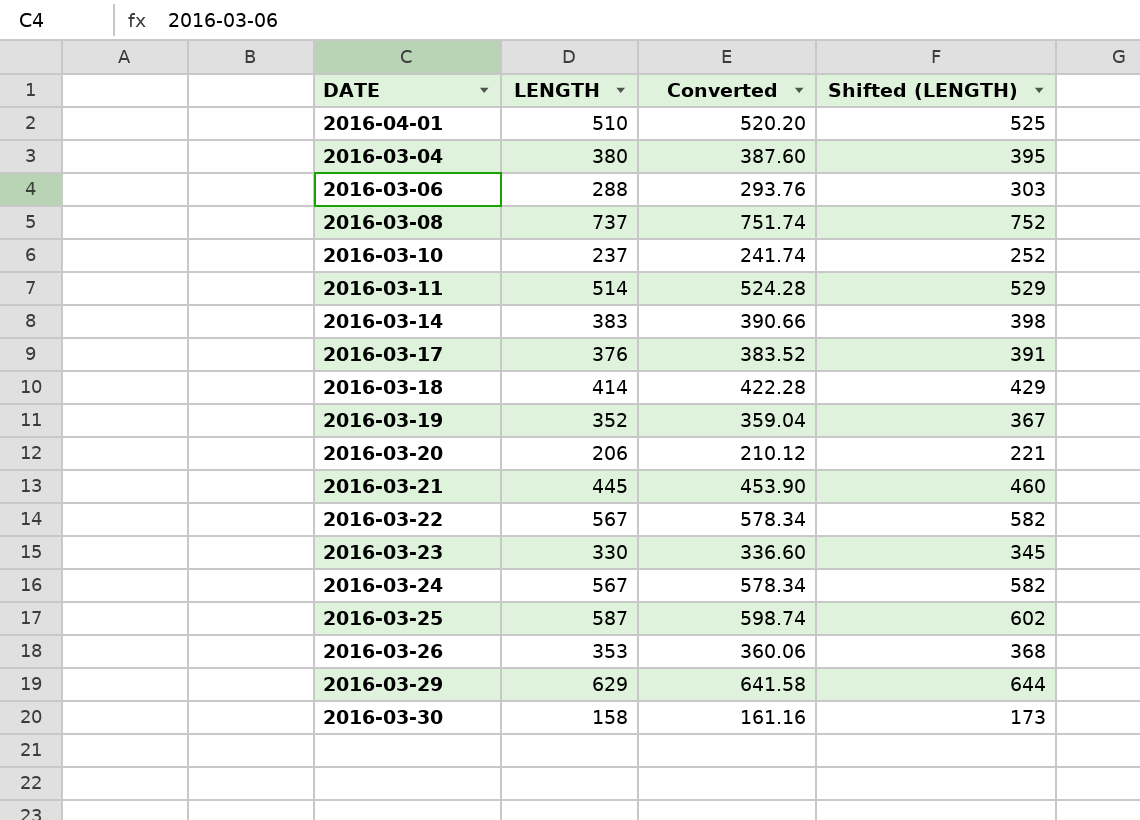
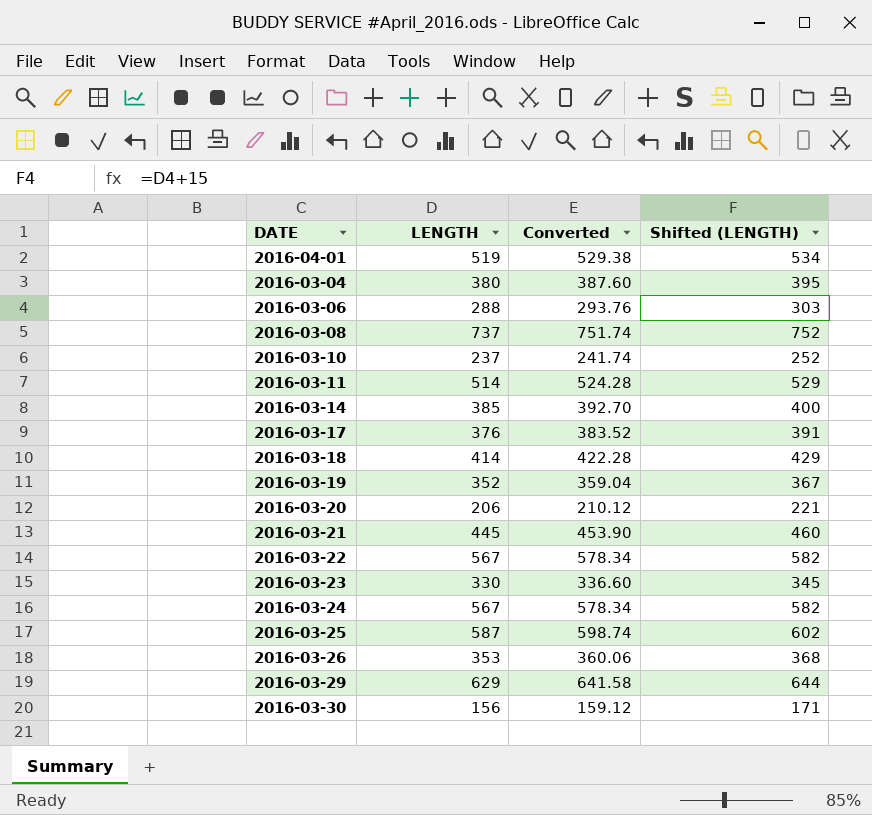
2016-04-01 | LENGTH: 510 -> 519
2016-04-01 | Converted: 520.20 -> 529.38
2016-04-01 | Shifted (LENGTH): 525 -> 534
2016-03-14 | LENGTH: 383 -> 385
2016-03-14 | Converted: 390.66 -> 392.70
2016-03-14 | Shifted (LENGTH): 398 -> 400
2016-03-30 | LENGTH: 158 -> 156
2016-03-30 | Converted: 161.16 -> 159.12
2016-03-30 | Shifted (LENGTH): 173 -> 171

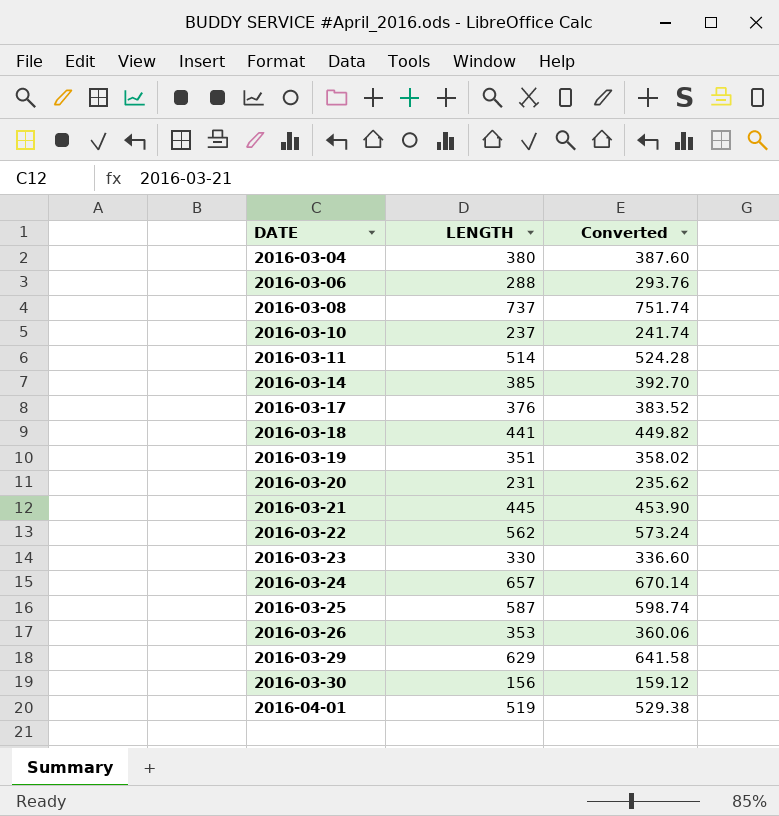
row order: none -> DATE ascending
column Shifted (LENGTH) | formula: [LENGTH] + 15 -> none
2016-03-18 | LENGTH: 414 -> 441
2016-03-18 | Converted: 422.28 -> 449.82
2016-03-19 | LENGTH: 352 -> 351
2016-03-19 | Converted: 359.04 -> 358.02
2016-03-20 | LENGTH: 206 -> 231
2016-03-20 | Converted: 210.12 -> 235.62
2016-03-22 | LENGTH: 567 -> 562
2016-03-22 | Converted: 578.34 -> 573.24
2016-03-24 | LENGTH: 567 -> 657
2016-03-24 | Converted: 578.34 -> 670.14

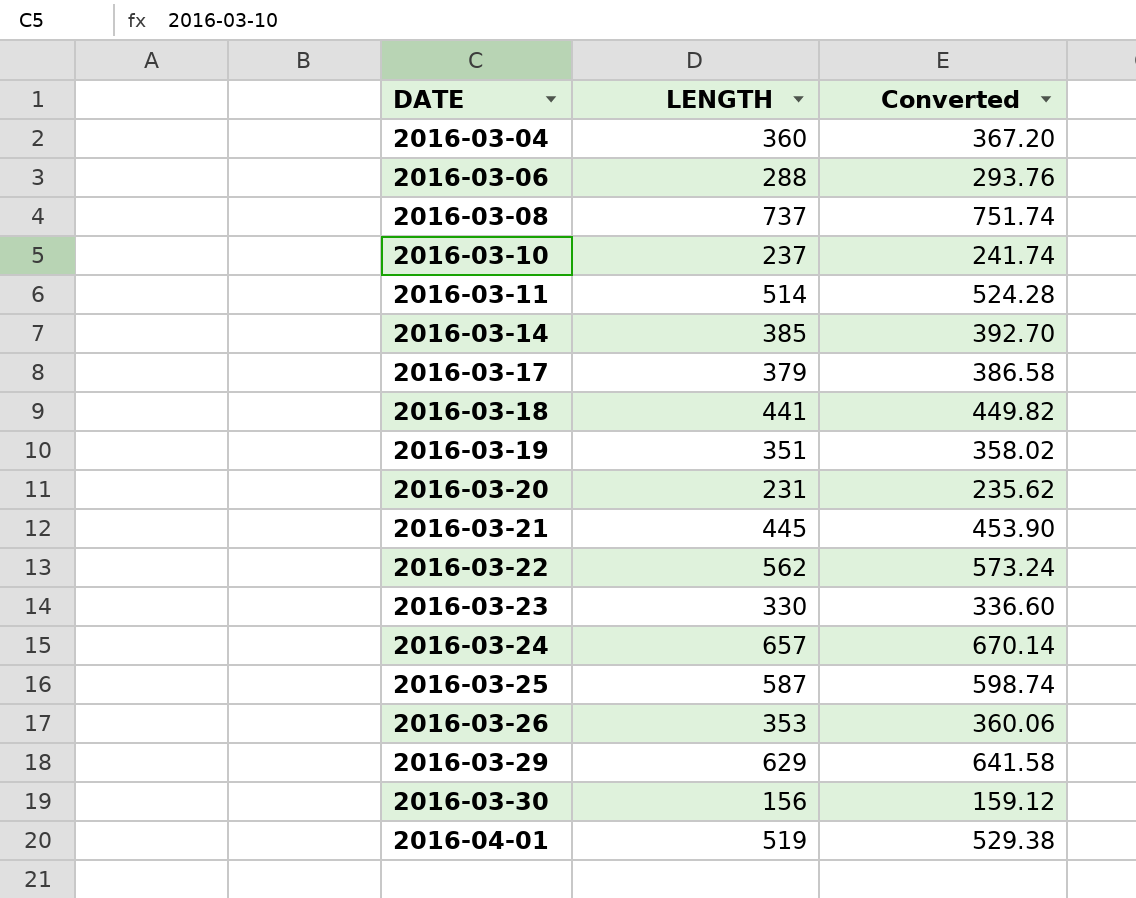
2016-03-04 | LENGTH: 380 -> 360
2016-03-04 | Converted: 387.60 -> 367.20
2016-03-17 | LENGTH: 376 -> 379
2016-03-17 | Converted: 383.52 -> 386.58

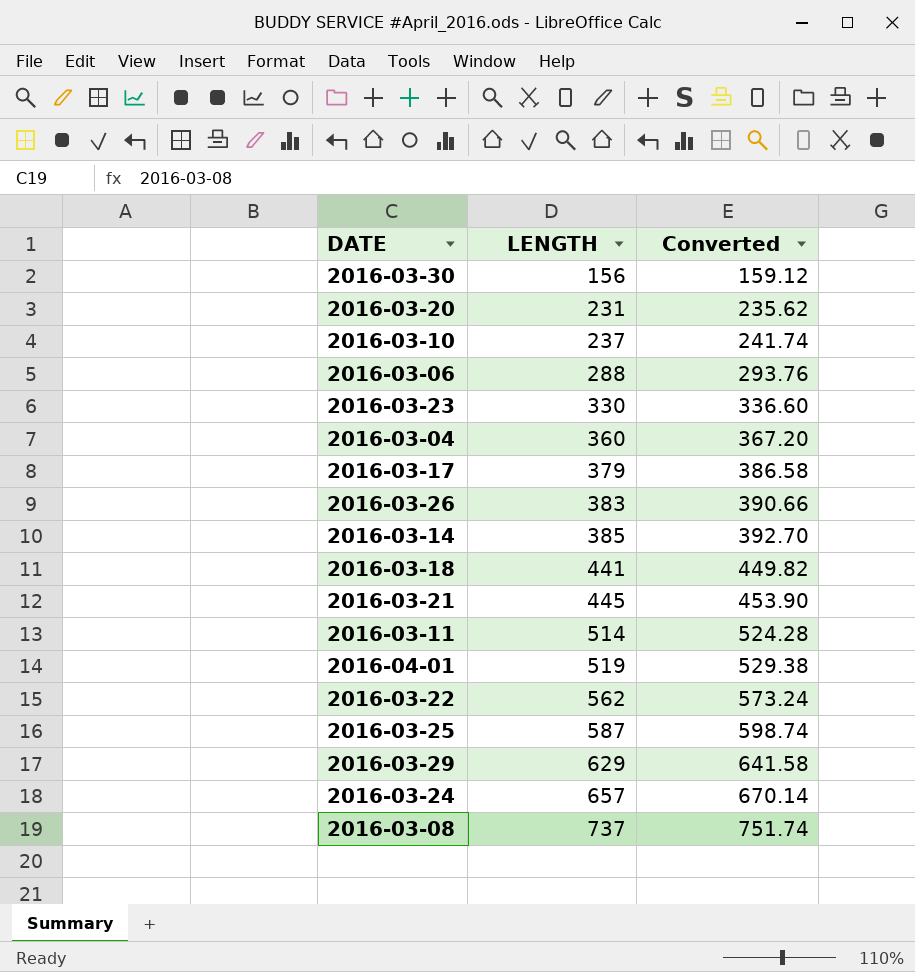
row order: DATE ascending -> LENGTH ascending
row 2016-03-19: 351 | 358.02 -> none
2016-03-26 | LENGTH: 353 -> 383
2016-03-26 | Converted: 360.06 -> 390.66

